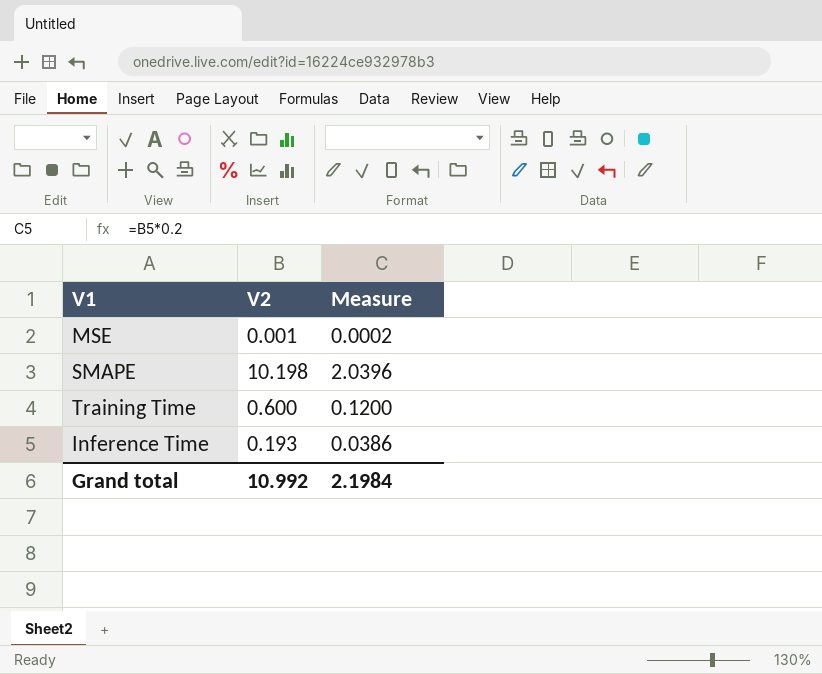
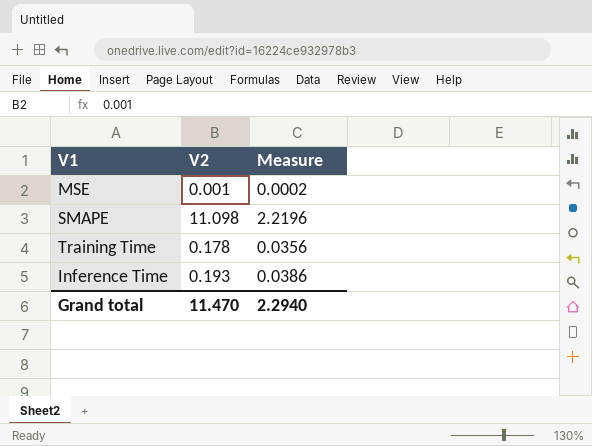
SMAPE | V2: 10.198 -> 11.098
SMAPE | Measure: 2.0396 -> 2.2196
Training Time | V2: 0.600 -> 0.178
Training Time | Measure: 0.1200 -> 0.0356
Grand total | V2: 10.992 -> 11.470
Grand total | Measure: 2.1984 -> 2.2940

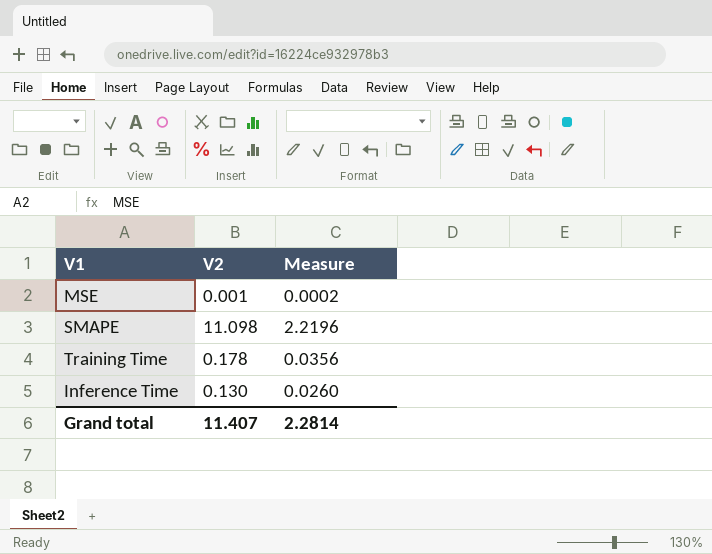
Inference Time | V2: 0.193 -> 0.130
Inference Time | Measure: 0.0386 -> 0.0260
Grand total | V2: 11.470 -> 11.407
Grand total | Measure: 2.2940 -> 2.2814

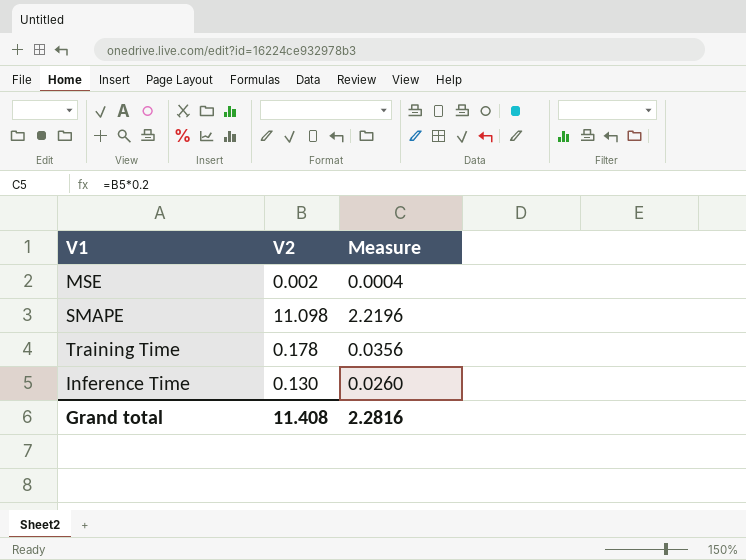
MSE | V2: 0.001 -> 0.002
MSE | Measure: 0.0002 -> 0.0004
Grand total | V2: 11.407 -> 11.408
Grand total | Measure: 2.2814 -> 2.2816

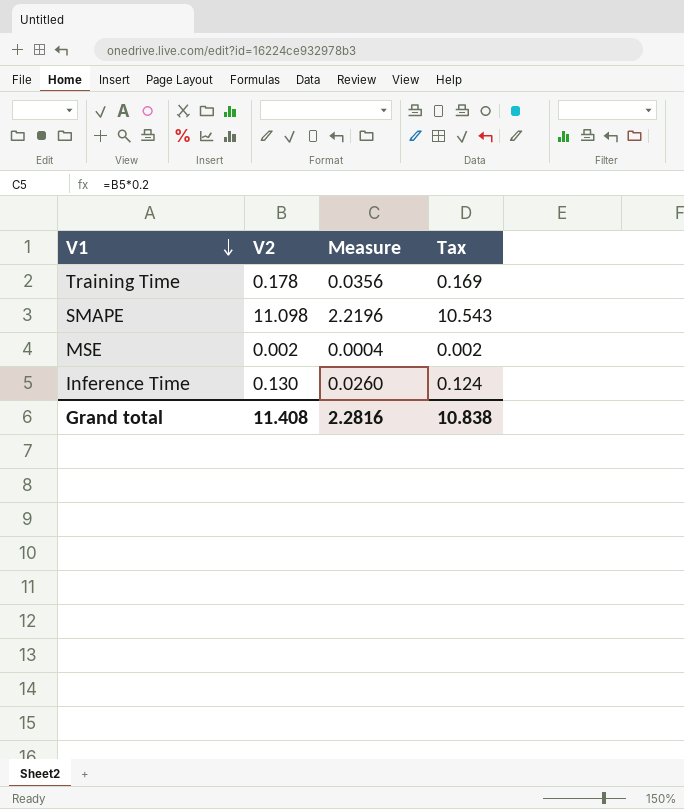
row order: none -> V1 descending
column Tax | formula: none -> [V2] * 0.95

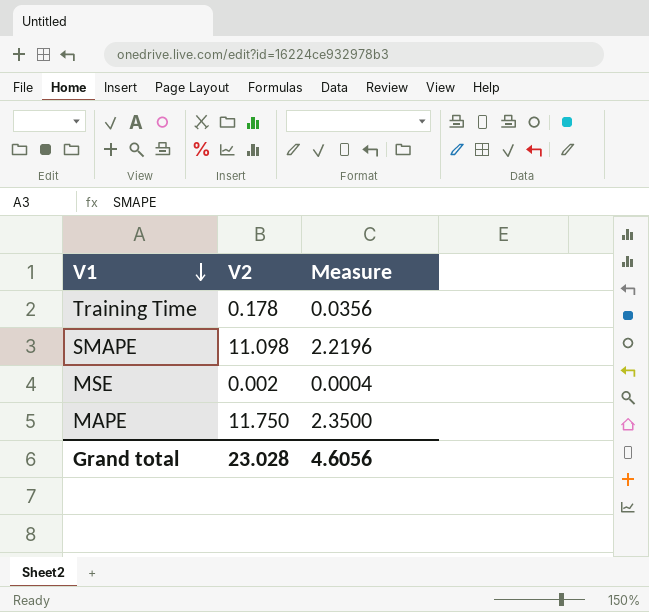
column Tax | formula: [V2] * 0.95 -> none
row Inference Time: 0.130 | 0.0260 | 0.124 -> none
row MAPE: none -> 11.750 | 2.3500
Grand total | V2: 11.408 -> 23.028
Grand total | Measure: 2.2816 -> 4.6056

